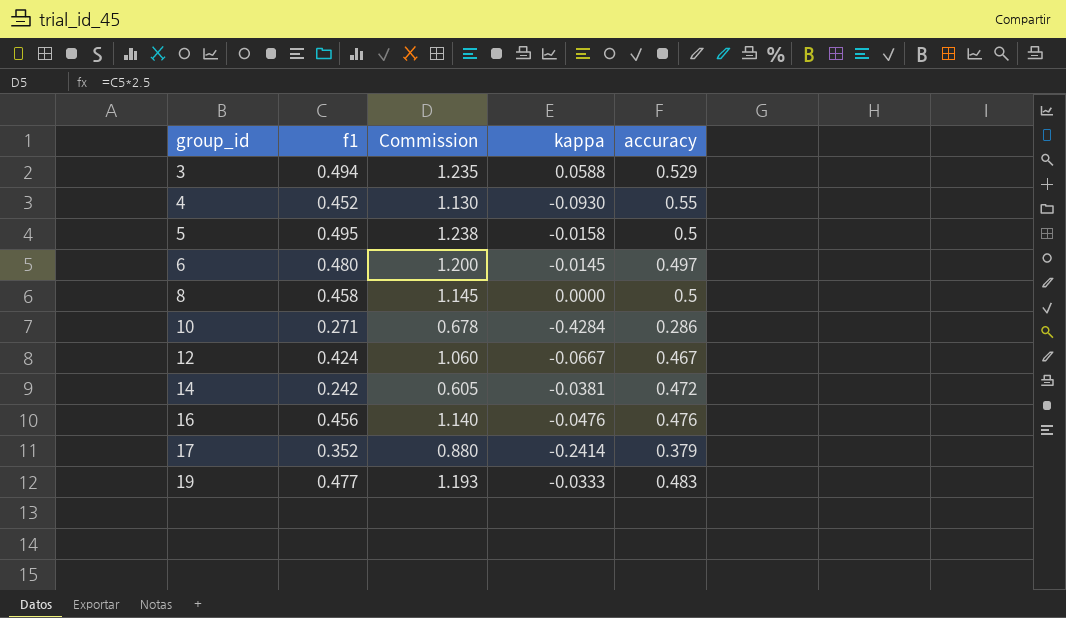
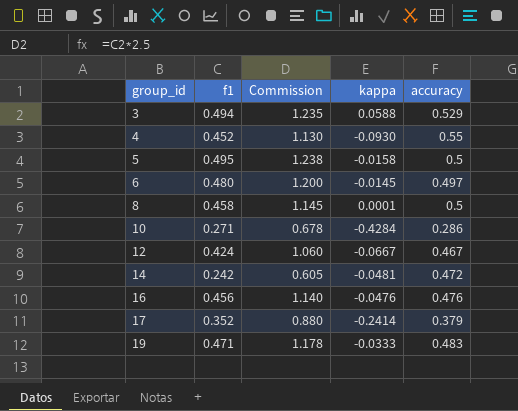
8 | kappa: 0.0000 -> 0.0001
14 | kappa: -0.0381 -> -0.0481
19 | f1: 0.477 -> 0.471
19 | Commission: 1.193 -> 1.178

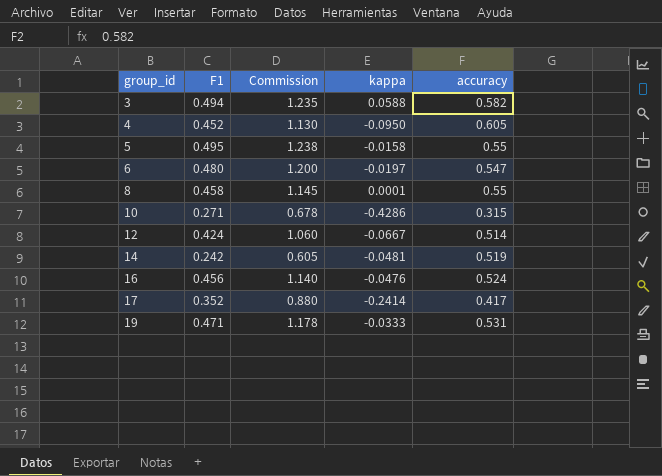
column name: f1 -> F1
3 | accuracy: 0.529 -> 0.582
4 | kappa: -0.0930 -> -0.0950
4 | accuracy: 0.55 -> 0.605
5 | accuracy: 0.5 -> 0.55
6 | kappa: -0.0145 -> -0.0197
6 | accuracy: 0.497 -> 0.547
8 | accuracy: 0.5 -> 0.55
10 | kappa: -0.4284 -> -0.4286
10 | accuracy: 0.286 -> 0.315
12 | accuracy: 0.467 -> 0.514
14 | accuracy: 0.472 -> 0.519
16 | accuracy: 0.476 -> 0.524
17 | accuracy: 0.379 -> 0.417
19 | accuracy: 0.483 -> 0.531

